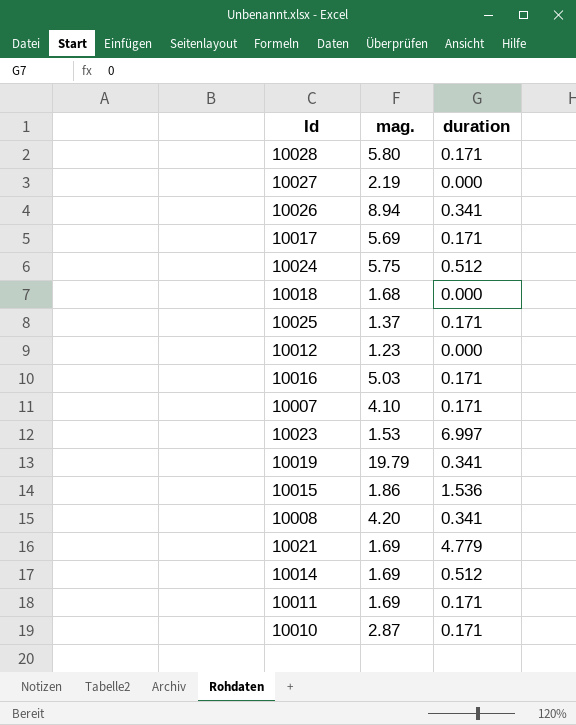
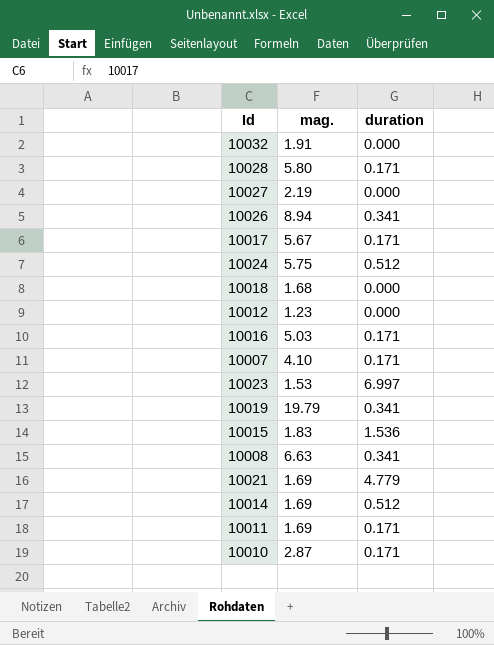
row 10025: 1.37 | 0.171 -> none
row 10032: none -> 1.91 | 0.000
10017 | mag.: 5.69 -> 5.67
10015 | mag.: 1.86 -> 1.83
10008 | mag.: 4.20 -> 6.63

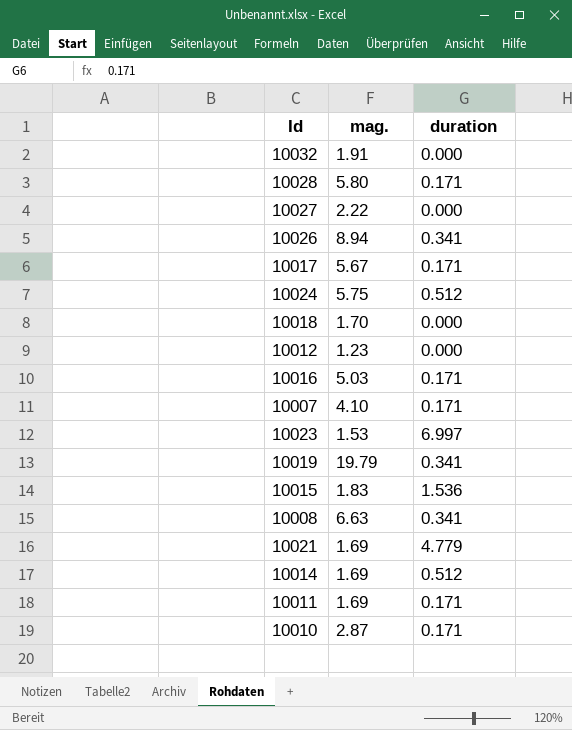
10027 | mag.: 2.19 -> 2.22
10018 | mag.: 1.68 -> 1.70

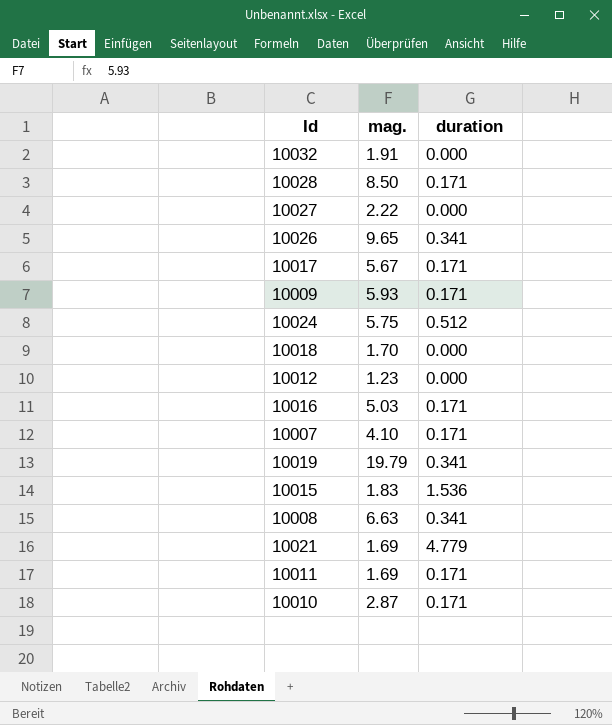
row 10023: 1.53 | 6.997 -> none
row 10014: 1.69 | 0.512 -> none
10028 | mag.: 5.80 -> 8.50
10026 | mag.: 8.94 -> 9.65
row 10009: none -> 5.93 | 0.171

